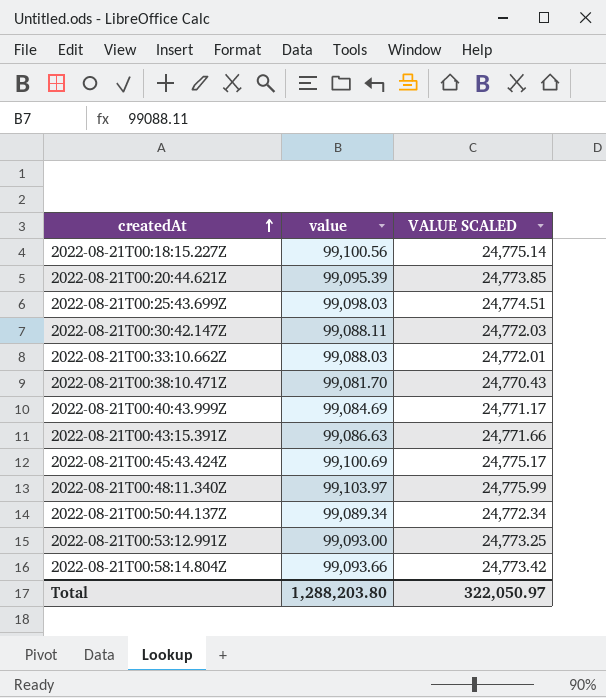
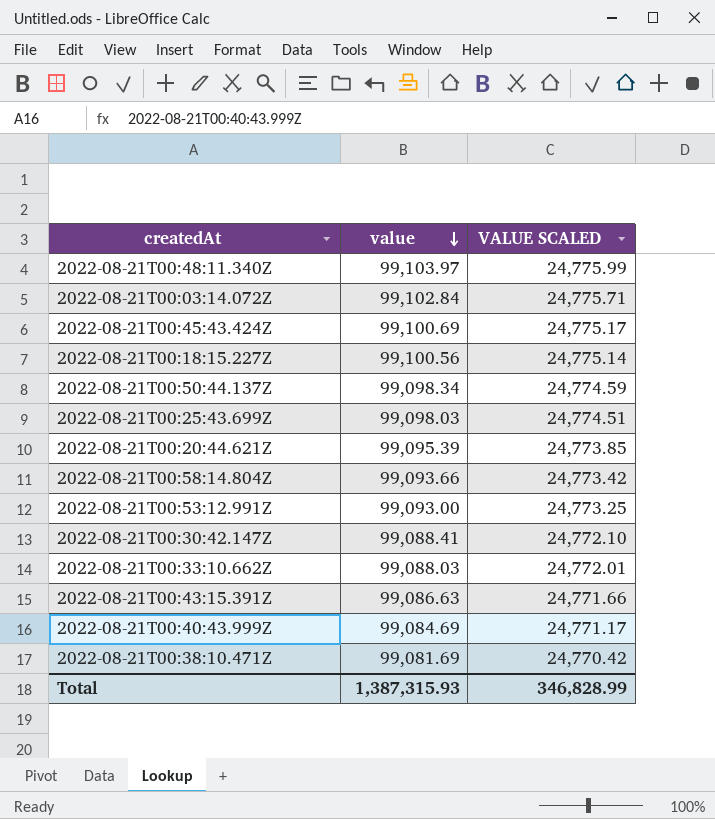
row order: createdAt ascending -> value descending
row 2022-08-21T00:03:14.072Z: none -> 99,102.84 | 24,775.71
2022-08-21T00:50:44.137Z | value: 99,089.34 -> 99,098.34
2022-08-21T00:50:44.137Z | VALUE SCALED: 24,772.34 -> 24,774.59
2022-08-21T00:30:42.147Z | value: 99,088.11 -> 99,088.41
2022-08-21T00:30:42.147Z | VALUE SCALED: 24,772.03 -> 24,772.10
2022-08-21T00:38:10.471Z | value: 99,081.70 -> 99,081.69
2022-08-21T00:38:10.471Z | VALUE SCALED: 24,770.43 -> 24,770.42
Total | value: 1,288,203.80 -> 1,387,315.93
Total | VALUE SCALED: 322,050.97 -> 346,828.99

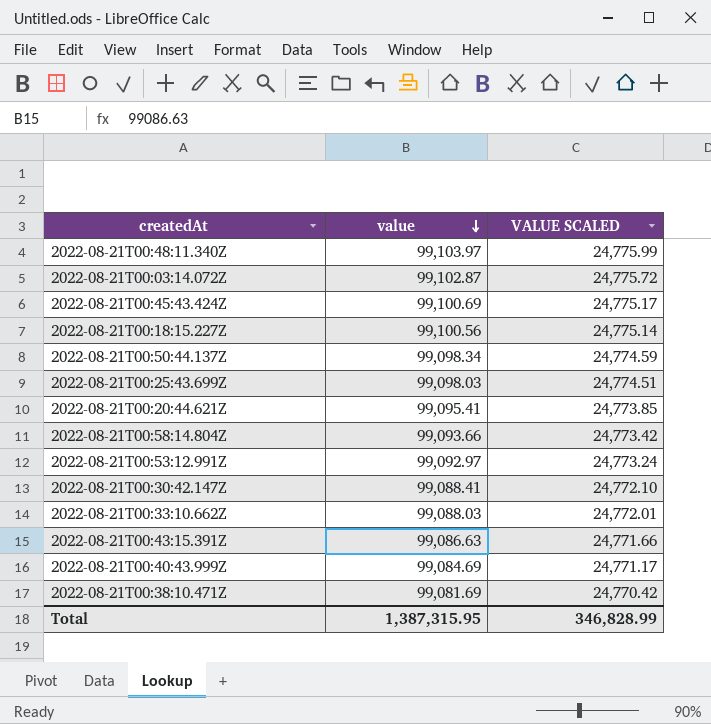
2022-08-21T00:03:14.072Z | value: 99,102.84 -> 99,102.87
2022-08-21T00:03:14.072Z | VALUE SCALED: 24,775.71 -> 24,775.72
2022-08-21T00:20:44.621Z | value: 99,095.39 -> 99,095.41
2022-08-21T00:53:12.991Z | value: 99,093.00 -> 99,092.97
2022-08-21T00:53:12.991Z | VALUE SCALED: 24,773.25 -> 24,773.24
Total | value: 1,387,315.93 -> 1,387,315.95

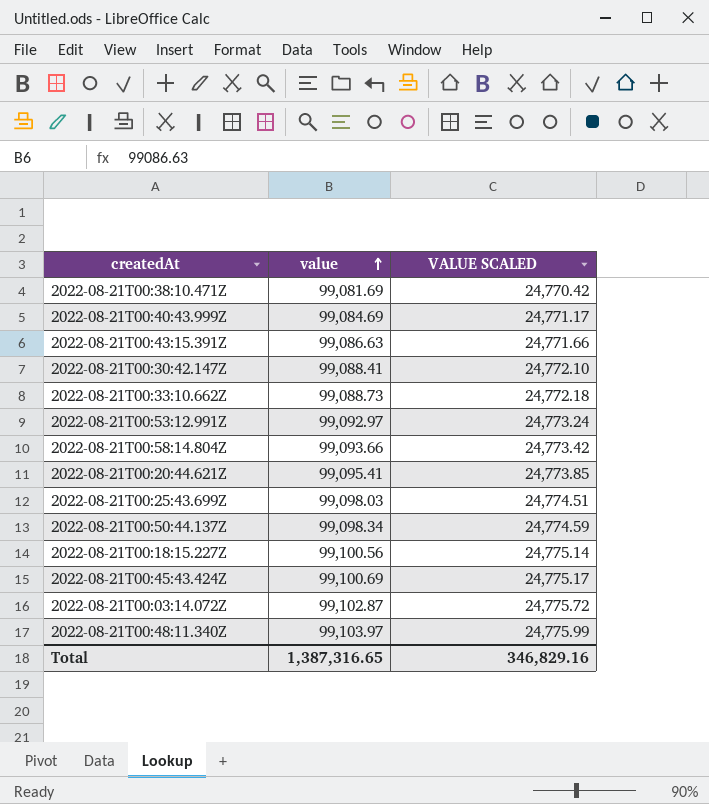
row order: value descending -> value ascending
2022-08-21T00:33:10.662Z | value: 99,088.03 -> 99,088.73
2022-08-21T00:33:10.662Z | VALUE SCALED: 24,772.01 -> 24,772.18
Total | value: 1,387,315.95 -> 1,387,316.65
Total | VALUE SCALED: 346,828.99 -> 346,829.16

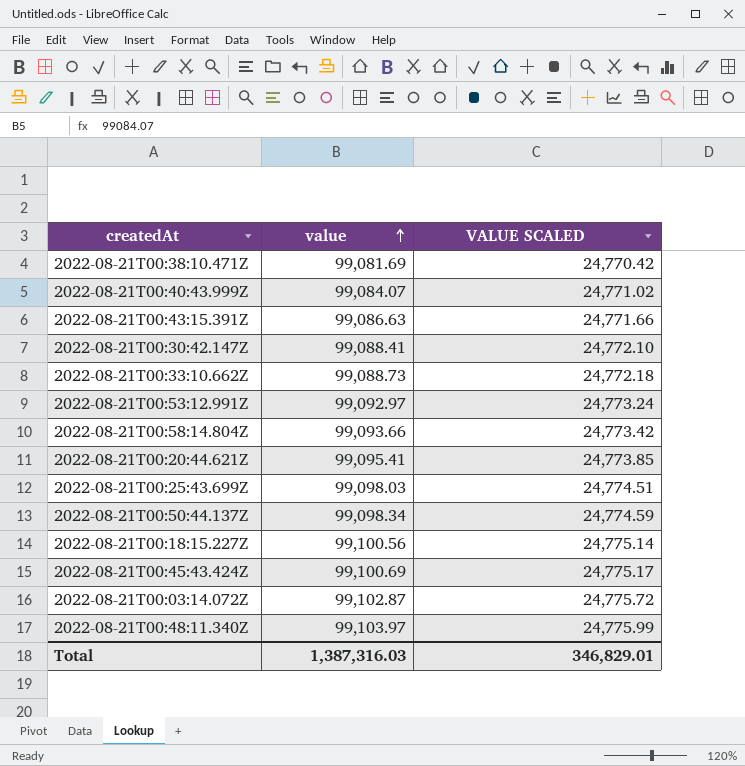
2022-08-21T00:40:43.999Z | value: 99,084.69 -> 99,084.07
2022-08-21T00:40:43.999Z | VALUE SCALED: 24,771.17 -> 24,771.02
Total | value: 1,387,316.65 -> 1,387,316.03
Total | VALUE SCALED: 346,829.16 -> 346,829.01

